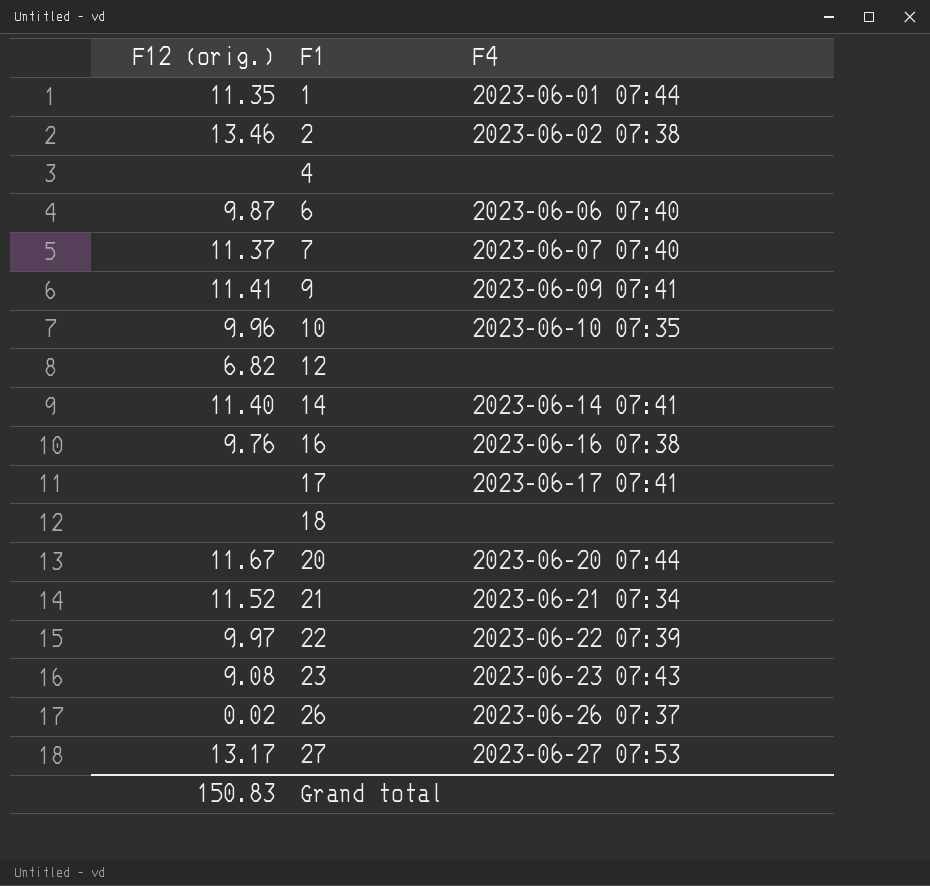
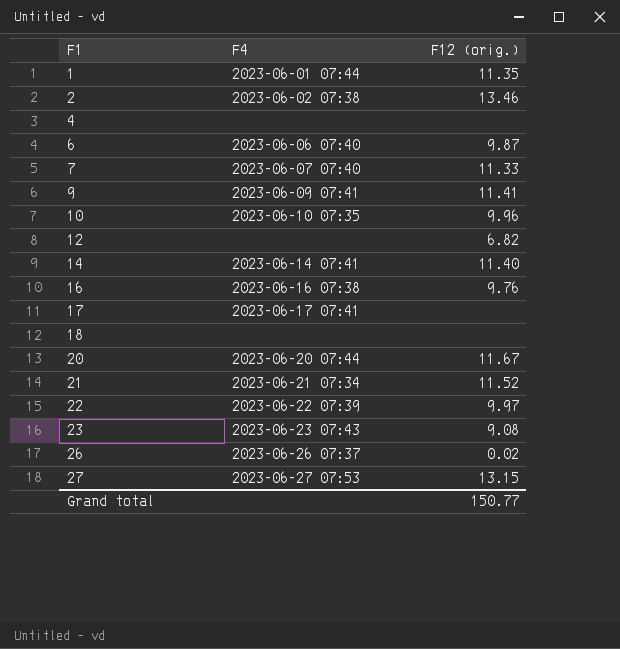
column F12 (orig.) | position: 1 -> 3
7 | F12 (orig.): 11.37 -> 11.33
27 | F12 (orig.): 13.17 -> 13.15
Grand total | F12 (orig.): 150.83 -> 150.77

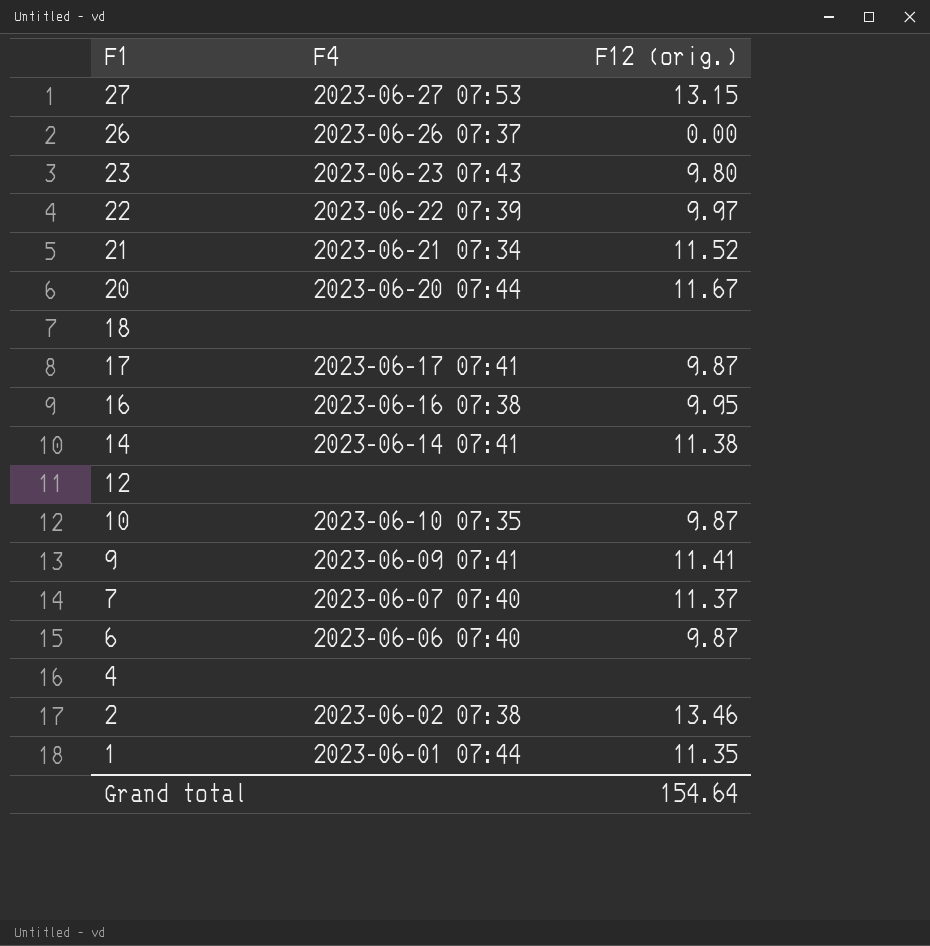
row order: F1 ascending -> F1 descending
26 | F12 (orig.): 0.02 -> 0.00
23 | F12 (orig.): 9.08 -> 9.80
17 | F12 (orig.): none -> 9.87
16 | F12 (orig.): 9.76 -> 9.95
14 | F12 (orig.): 11.40 -> 11.38
12 | F12 (orig.): 6.82 -> none
10 | F12 (orig.): 9.96 -> 9.87
7 | F12 (orig.): 11.33 -> 11.37
Grand total | F12 (orig.): 150.77 -> 154.64

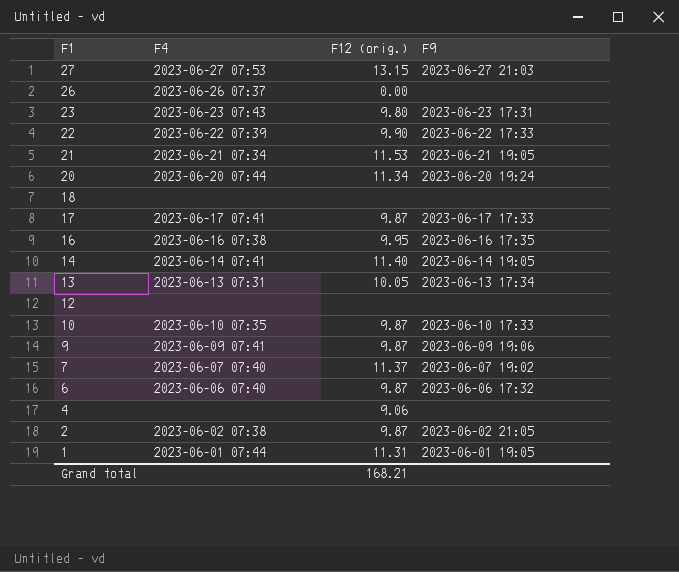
column F9 | position: none -> 4
22 | F12 (orig.): 9.97 -> 9.90
21 | F12 (orig.): 11.52 -> 11.53
20 | F12 (orig.): 11.67 -> 11.34
14 | F12 (orig.): 11.38 -> 11.40
row 13: none -> 2023-06-13 07:31 | 10.05 | 2023-06-13 17:34
9 | F12 (orig.): 11.41 -> 9.87
4 | F12 (orig.): none -> 9.06
2 | F12 (orig.): 13.46 -> 9.87
1 | F12 (orig.): 11.35 -> 11.31
Grand total | F12 (orig.): 154.64 -> 168.21

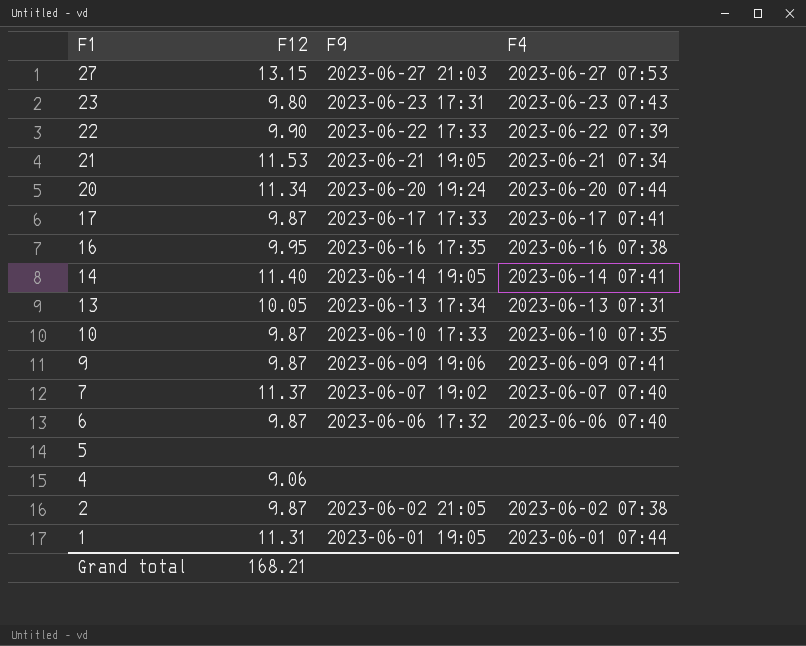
column name: F12 (orig.) -> F12
column F4 | position: 2 -> 4
row 26: 2023-06-26 07:37 | 0.00 | none -> none
row 18: none | none | none -> none
row 12: none | none | none -> none
row 5: none -> none | none | none

